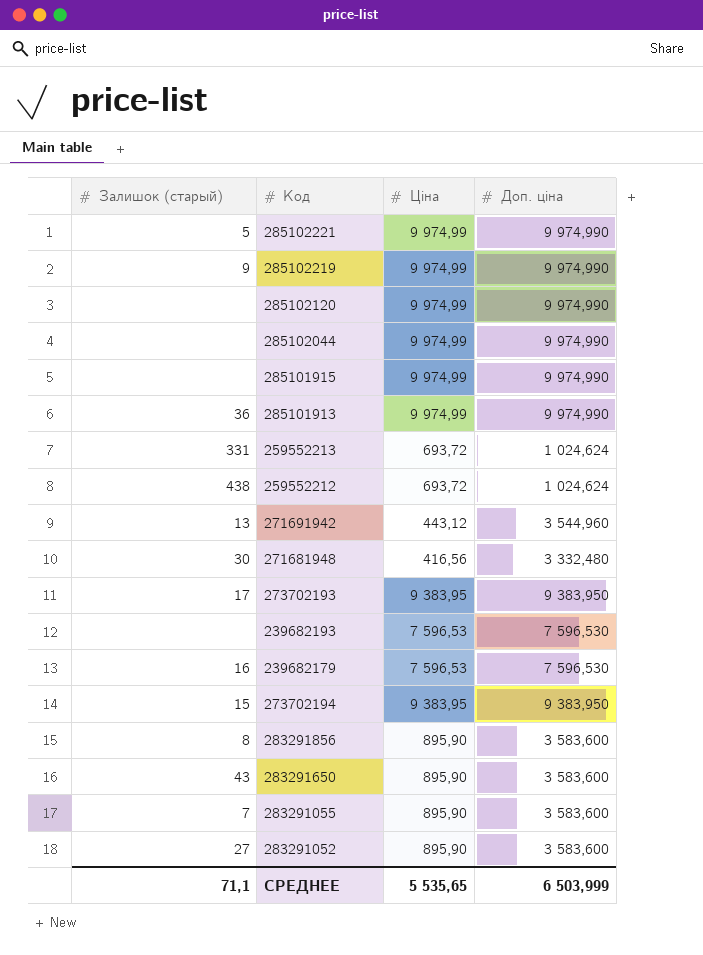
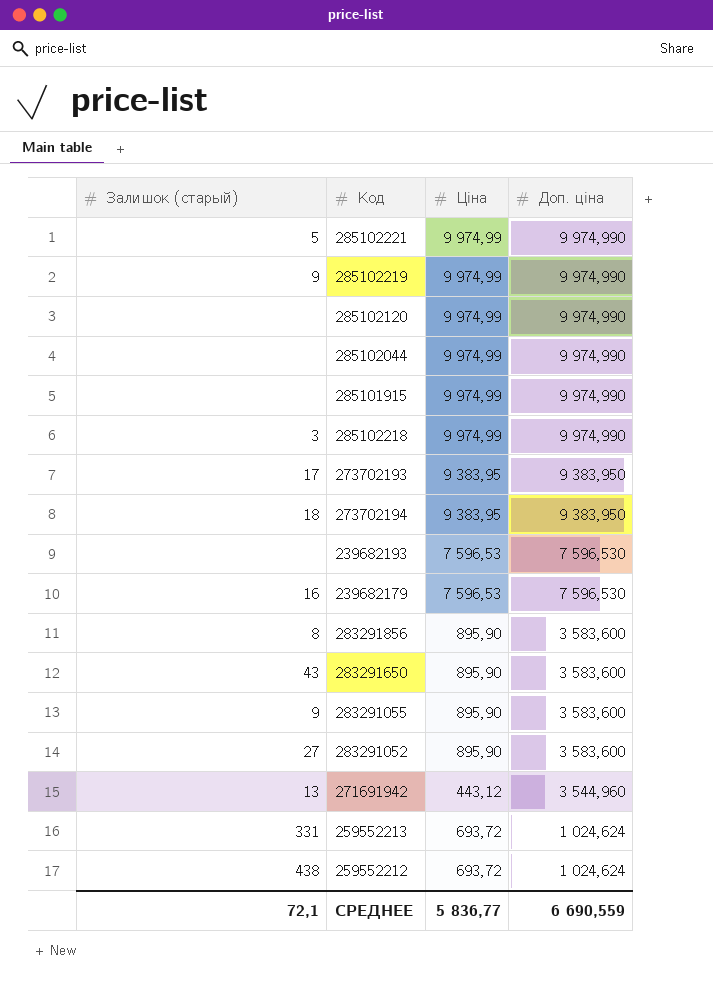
row order: none -> Доп. ціна descending
row 285101913: 36 | 9 974,99 | 9 974,990 -> none
row 271681948: 30 | 416,56 | 3 332,480 -> none
row 285102218: none -> 3 | 9 974,99 | 9 974,990
273702194 | Залишок (старый): 15 -> 18
283291055 | Залишок (старый): 7 -> 9
СРЕДНЕЕ | Залишок (старый): 71,1 -> 72,1
СРЕДНЕЕ | Ціна: 5 535,65 -> 5 836,77
СРЕДНЕЕ | Доп. ціна: 6 503,999 -> 6 690,559

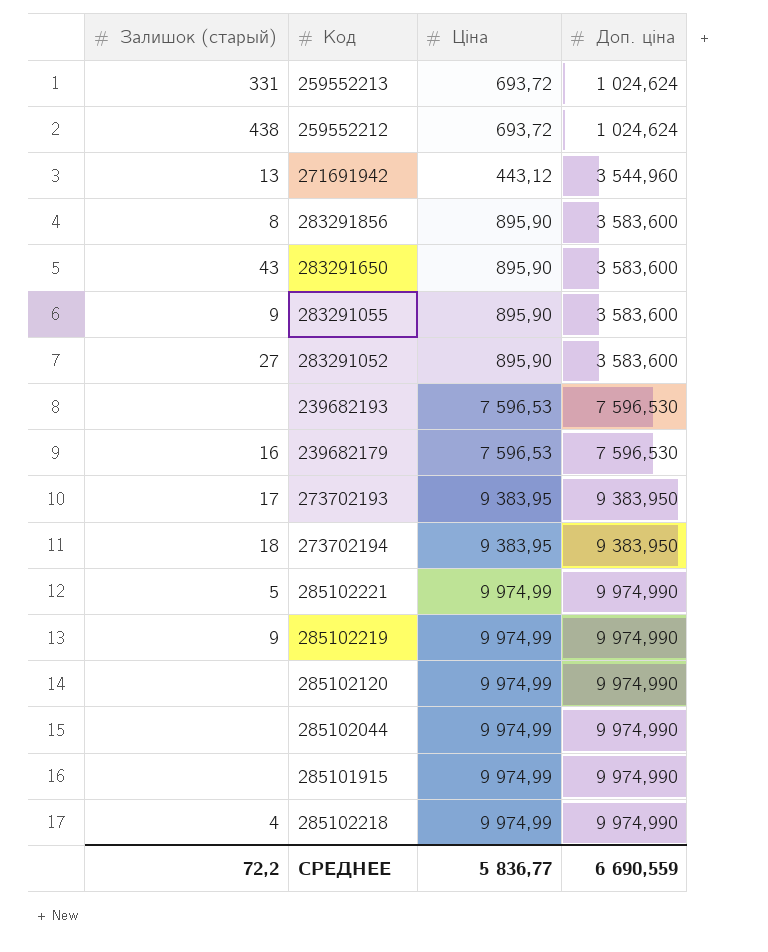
row order: Доп. ціна descending -> Доп. ціна ascending
285102218 | Залишок (старый): 3 -> 4
СРЕДНЕЕ | Залишок (старый): 72,1 -> 72,2

